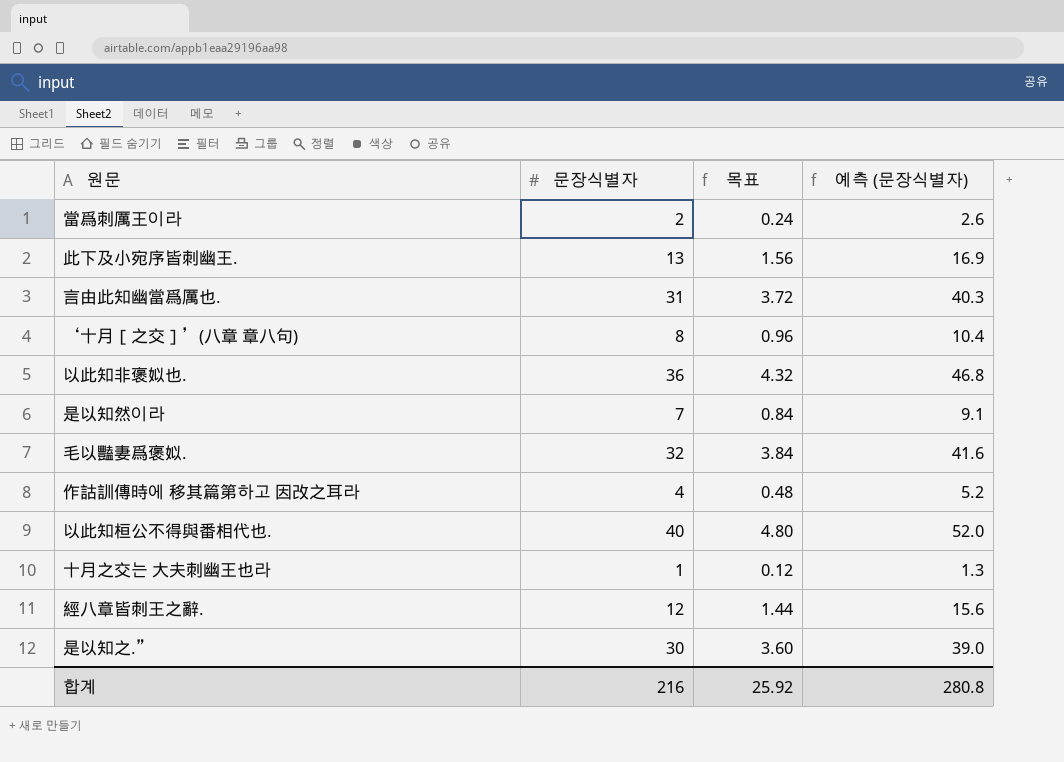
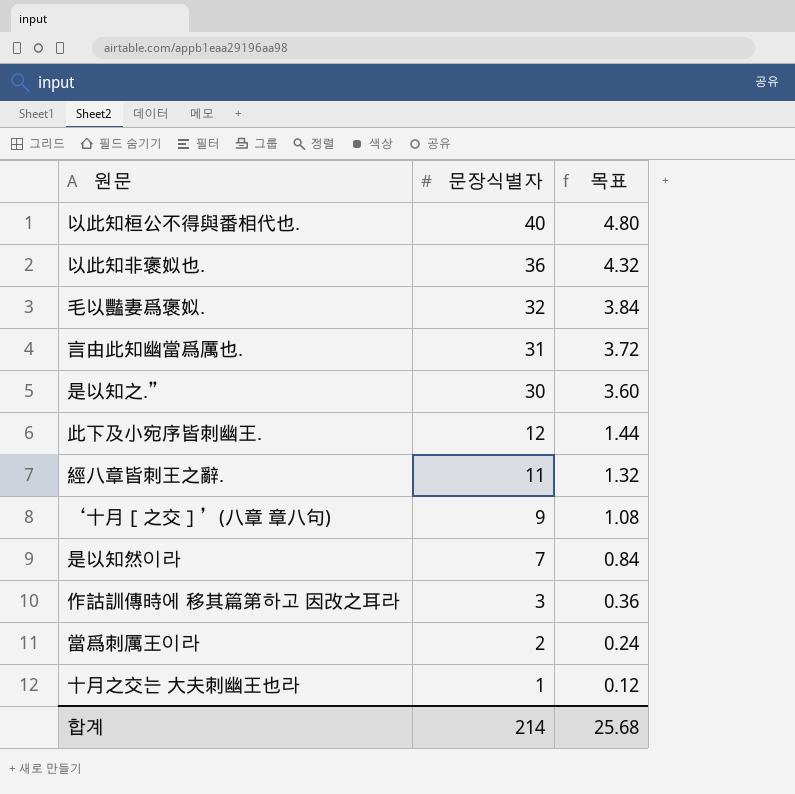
row order: none -> 문장식별자 descending
column 예측 (문장식별자) | formula: [문장식별자] * 1.3 -> none
此下及小宛序皆刺幽王. | 문장식별자: 13 -> 12
此下及小宛序皆刺幽王. | 목표: 1.56 -> 1.44
經八章皆刺王之辭. | 문장식별자: 12 -> 11
經八章皆刺王之辭. | 목표: 1.44 -> 1.32
‘十月［之交］’(八章 章八句) | 문장식별자: 8 -> 9
‘十月［之交］’(八章 章八句) | 목표: 0.96 -> 1.08
作詁訓傳時에 移其篇第하고 因改之耳라 | 문장식별자: 4 -> 3
作詁訓傳時에 移其篇第하고 因改之耳라 | 목표: 0.48 -> 0.36
합계 | 문장식별자: 216 -> 214
합계 | 목표: 25.92 -> 25.68

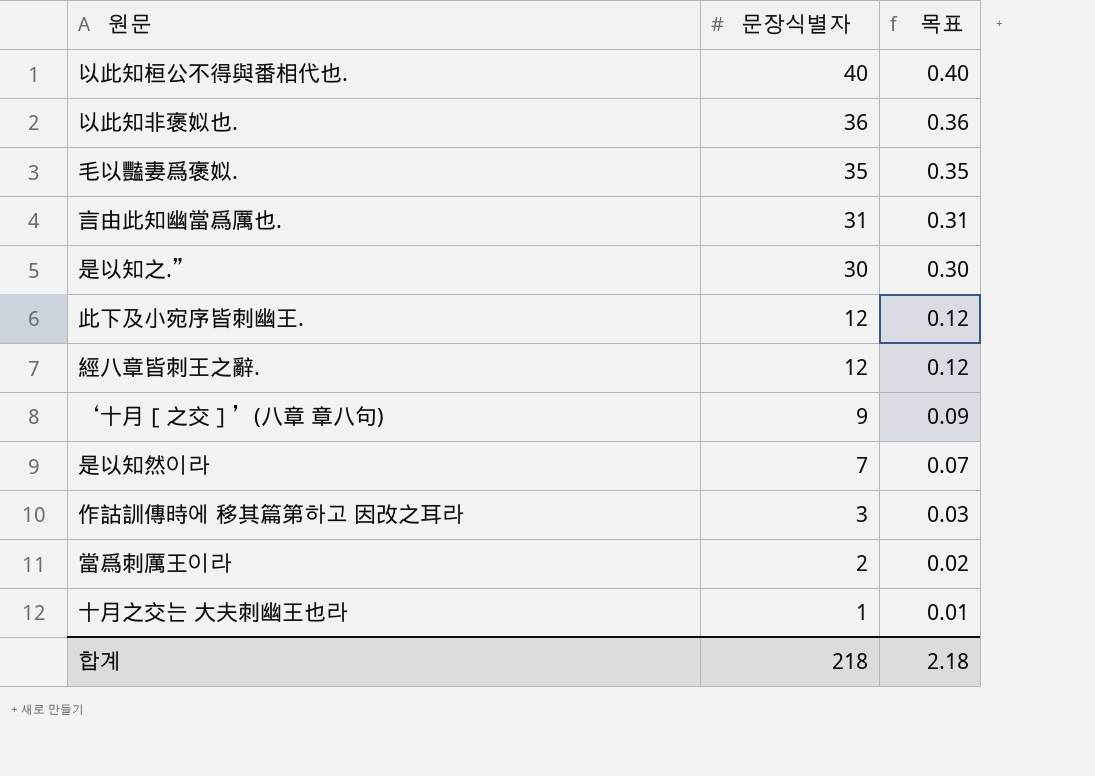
column 목표 | formula: [문장식별자] * 0.12 -> [문장식별자] * 0.01
毛以豔妻爲褒姒. | 문장식별자: 32 -> 35
經八章皆刺王之辭. | 문장식별자: 11 -> 12
합계 | 문장식별자: 214 -> 218
합계 | 목표: 25.68 -> 2.18

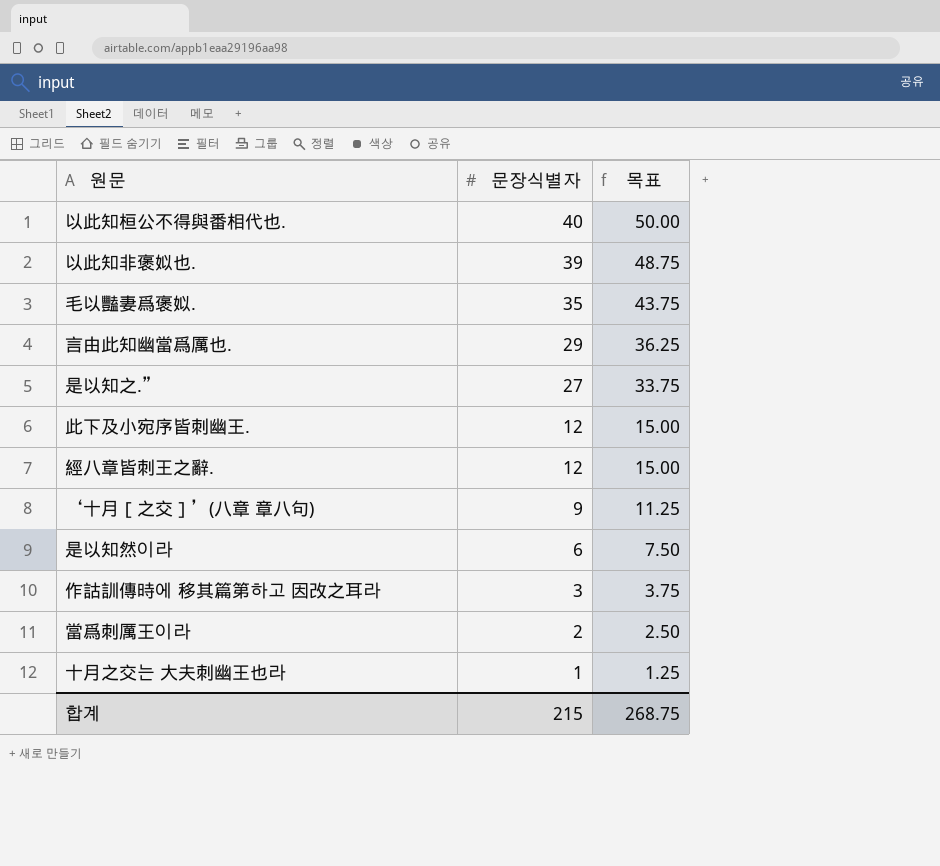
column 목표 | formula: [문장식별자] * 0.01 -> [문장식별자] * 1.25
以此知非褒姒也. | 문장식별자: 36 -> 39
言由此知幽當爲厲也. | 문장식별자: 31 -> 29
是以知之.” | 문장식별자: 30 -> 27
是以知然이라 | 문장식별자: 7 -> 6
합계 | 문장식별자: 218 -> 215
합계 | 목표: 2.18 -> 268.75

